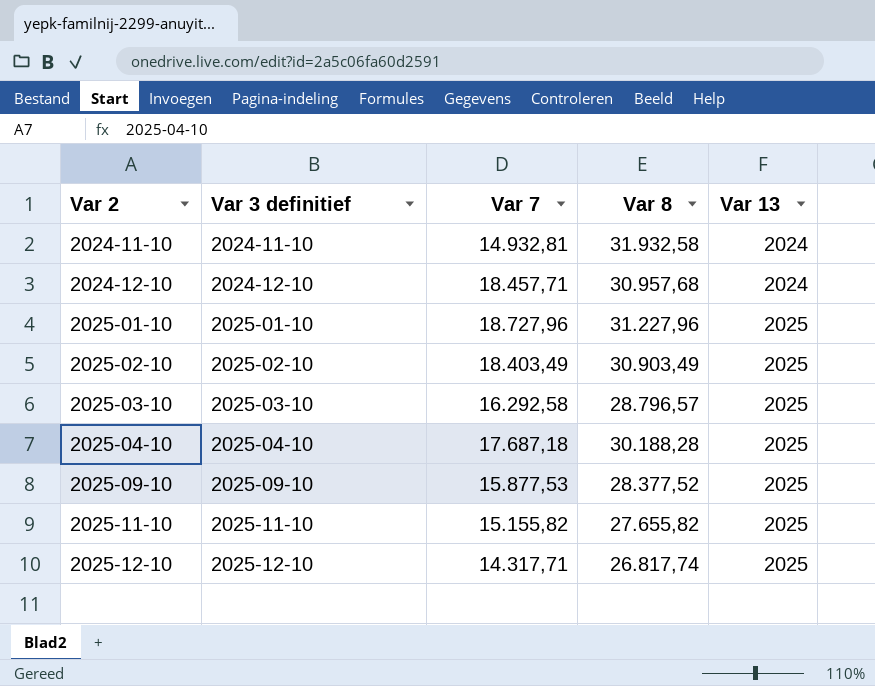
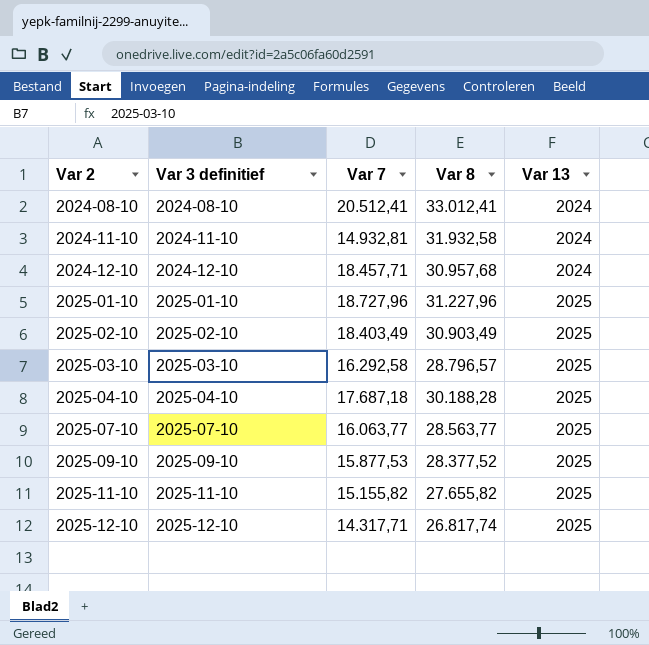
row 2024-08-10: none -> 2024-08-10 | 20.512,41 | 33.012,41 | 2024
row 2025-07-10: none -> 2025-07-10 | 16.063,77 | 28.563,77 | 2025

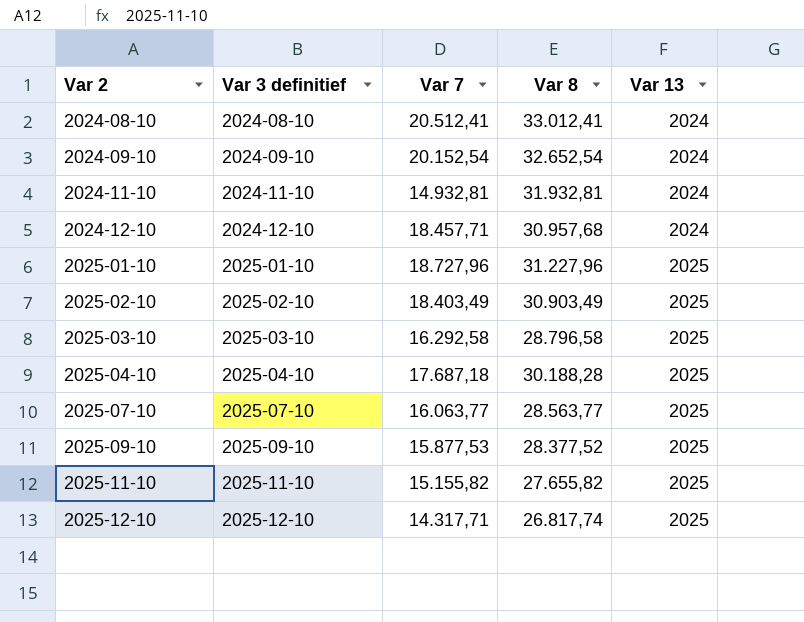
row 2024-09-10: none -> 2024-09-10 | 20.152,54 | 32.652,54 | 2024
2024-11-10 | Var 8: 31.932,58 -> 31.932,81
2025-03-10 | Var 8: 28.796,57 -> 28.796,58

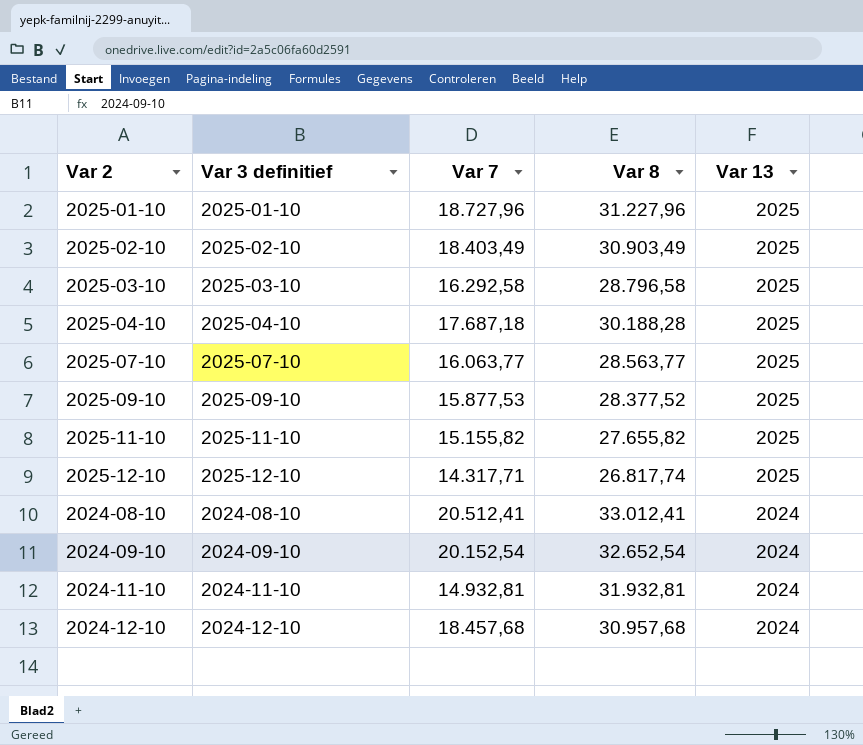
row order: Var 2 ascending -> Var 13 descending
2024-12-10 | Var 7: 18.457,71 -> 18.457,68

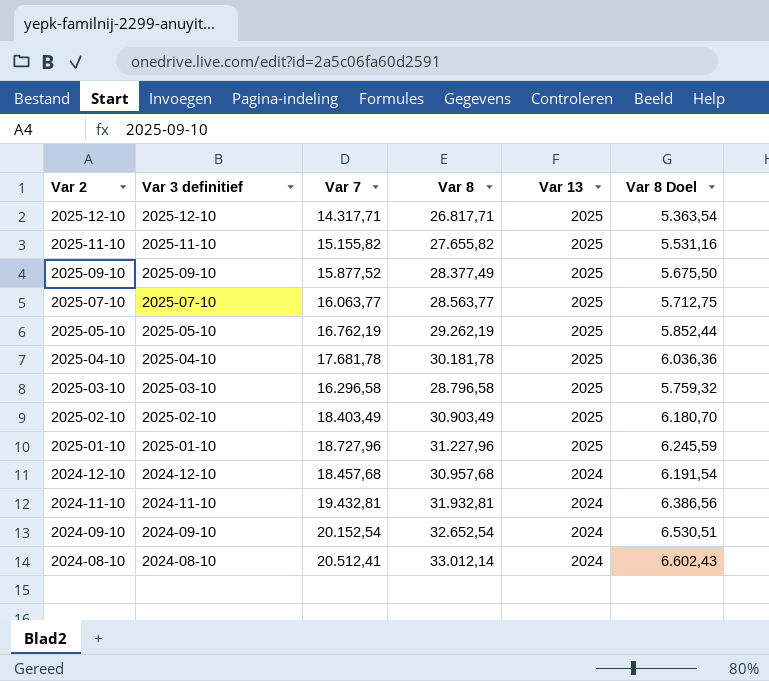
row order: Var 13 descending -> Var 2 descending
column Var 8 Doel | formula: none -> [Var 8] * 0,2
2025-12-10 | Var 8: 26.817,74 -> 26.817,71
2025-09-10 | Var 7: 15.877,53 -> 15.877,52
2025-09-10 | Var 8: 28.377,52 -> 28.377,49
row 2025-05-10: none -> 2025-05-10 | 16.762,19 | 29.262,19 | 2025 | 5.852,44
2025-04-10 | Var 7: 17.687,18 -> 17.681,78
2025-04-10 | Var 8: 30.188,28 -> 30.181,78
2025-03-10 | Var 7: 16.292,58 -> 16.296,58
2024-11-10 | Var 7: 14.932,81 -> 19.432,81
2024-08-10 | Var 8: 33.012,41 -> 33.012,14

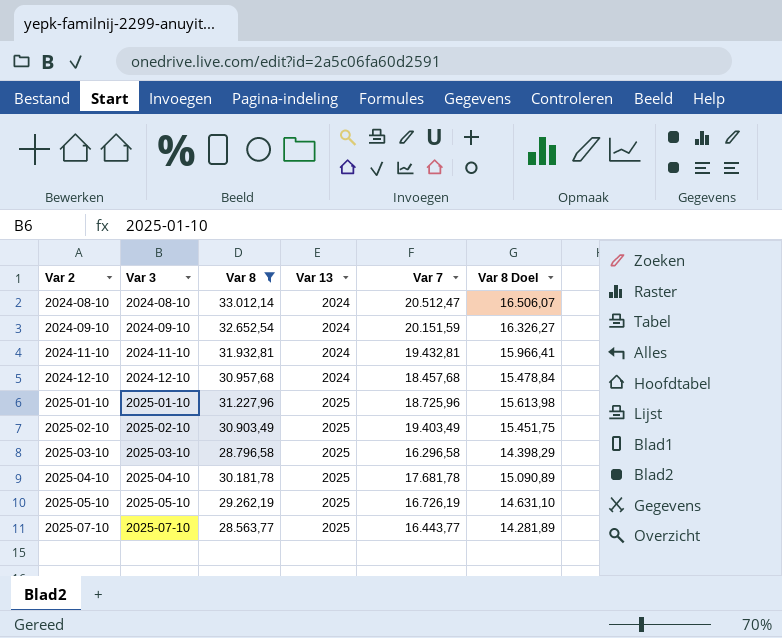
filter: none -> Var 8 >= 28.563,77
row order: Var 2 descending -> Var 2 ascending
column name: Var 3 definitief -> Var 3
column Var 7 | position: 3 -> 5
column Var 8 Doel | formula: [Var 8] * 0,2 -> [Var 8] * 0,5
2024-08-10 | Var 7: 20.512,41 -> 20.512,47
2024-09-10 | Var 7: 20.152,54 -> 20.151,59
2025-01-10 | Var 7: 18.727,96 -> 18.725,96
2025-02-10 | Var 7: 18.403,49 -> 19.403,49
2025-05-10 | Var 7: 16.762,19 -> 16.726,19
2025-07-10 | Var 7: 16.063,77 -> 16.443,77

